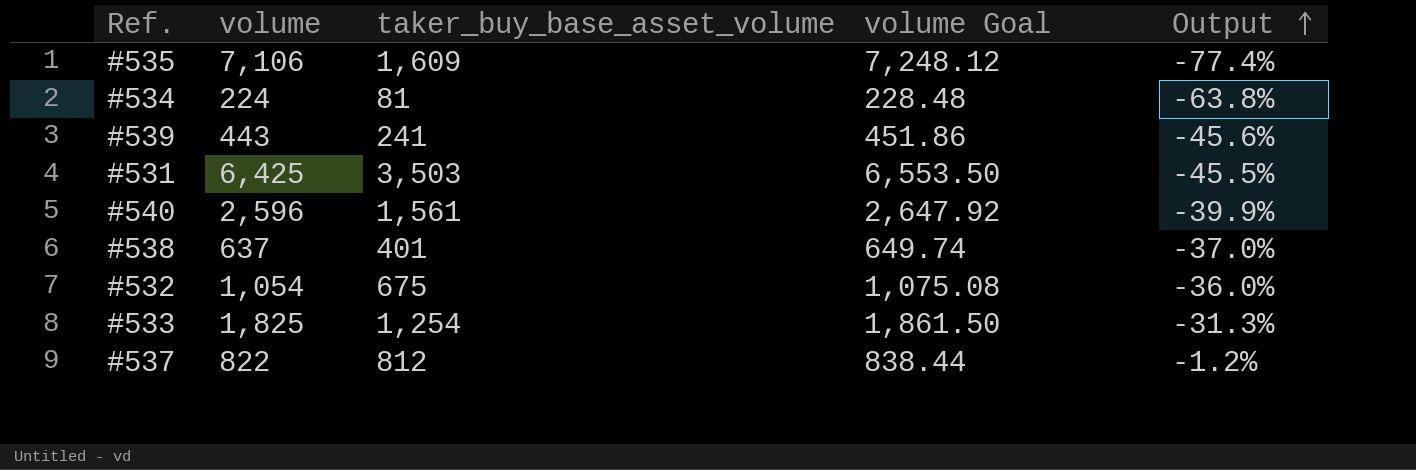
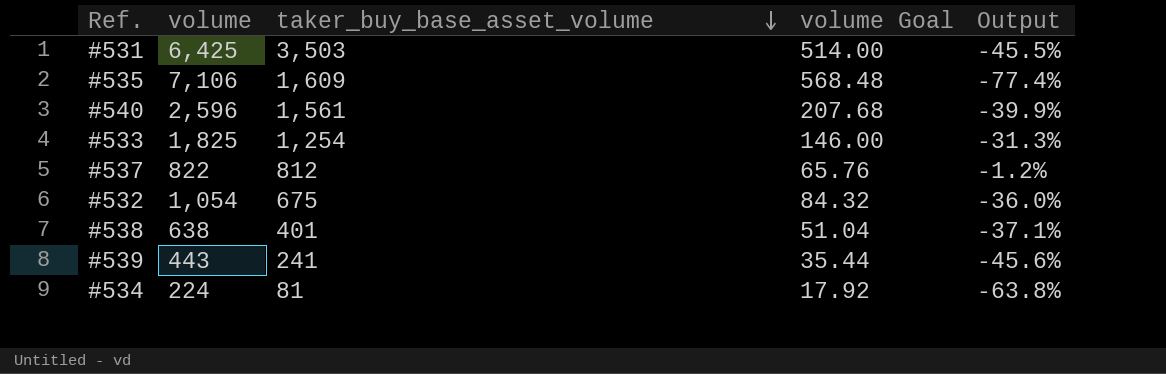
row order: Output ascending -> taker_buy_base_asset_volume descending
column volume Goal | formula: [volume] * 1.02 -> [volume] * 0.08
#538 | volume: 637 -> 638
#538 | Output: -37.0% -> -37.1%

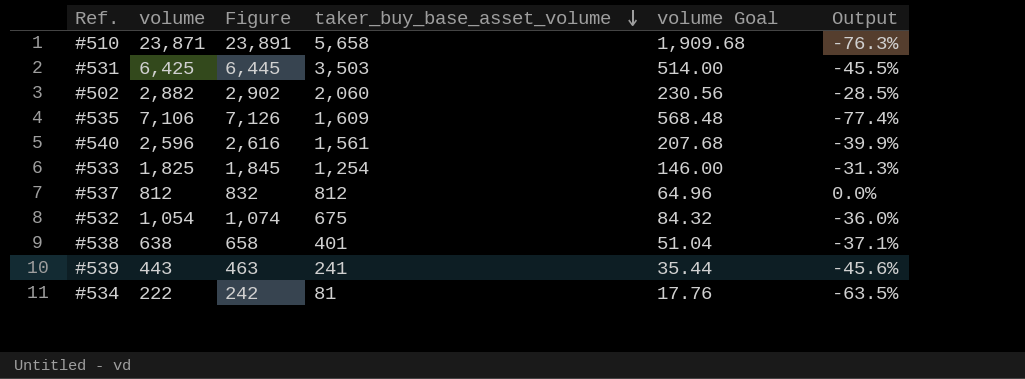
column Figure | formula: none -> [volume] + 20
row #510: none -> 23,871 | 23,891 | 5,658 | 1,909.68 | -76.3%
row #502: none -> 2,882 | 2,902 | 2,060 | 230.56 | -28.5%
#537 | volume: 822 -> 812
#537 | volume Goal: 65.76 -> 64.96
#537 | Output: -1.2% -> 0.0%
#534 | volume: 224 -> 222
#534 | volume Goal: 17.92 -> 17.76
#534 | Output: -63.8% -> -63.5%

